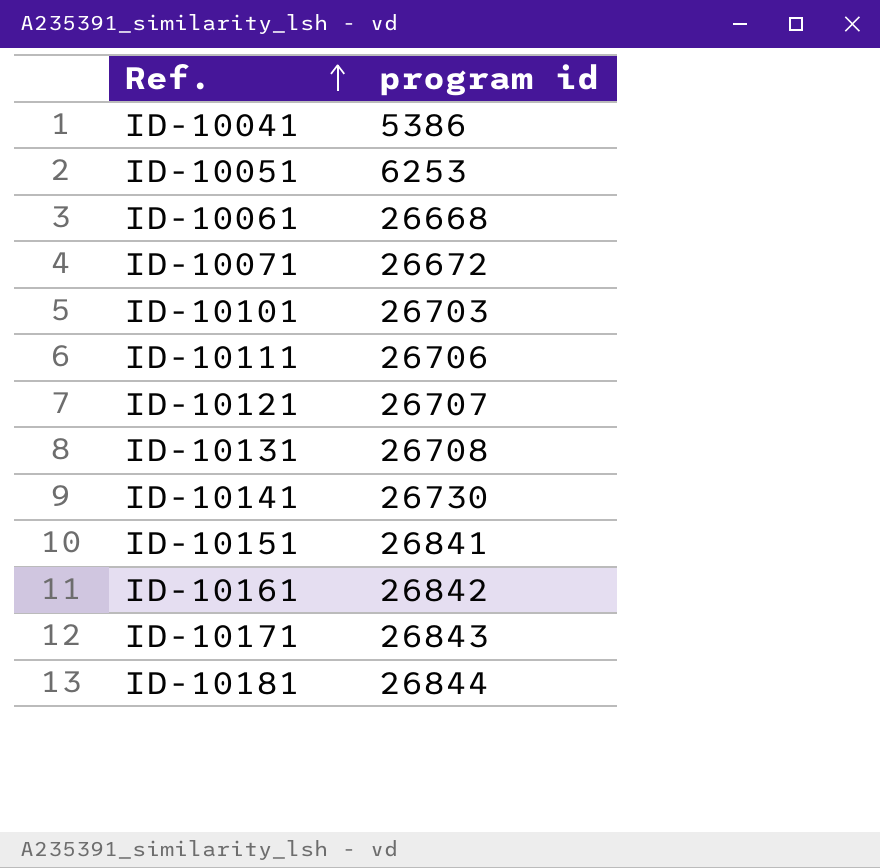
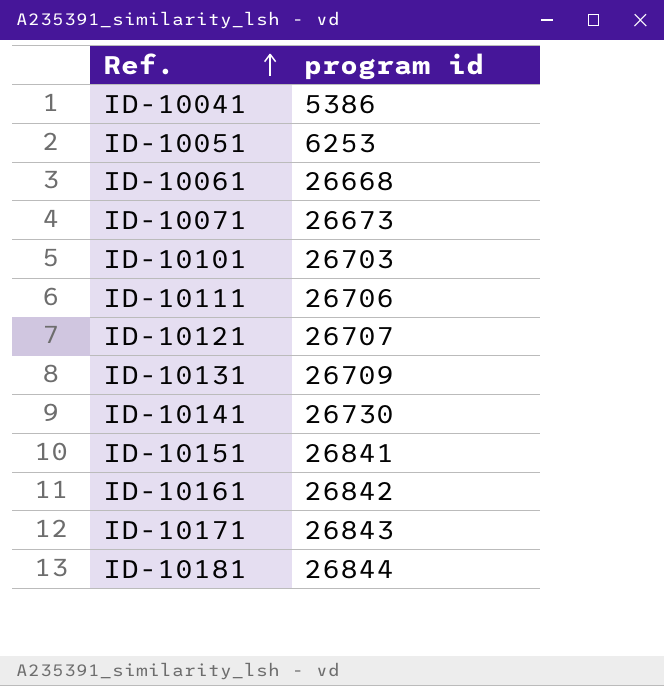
ID-10071 | program id: 26672 -> 26673
ID-10131 | program id: 26708 -> 26709

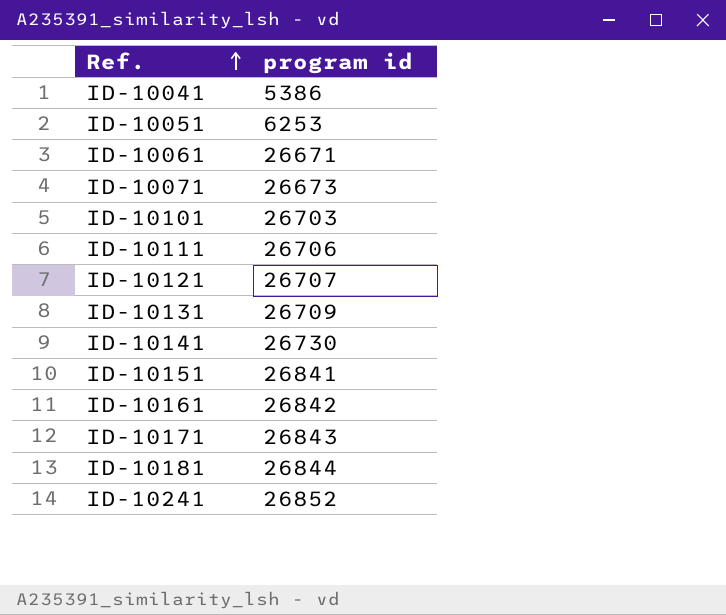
ID-10061 | program id: 26668 -> 26671
row ID-10241: none -> 26852

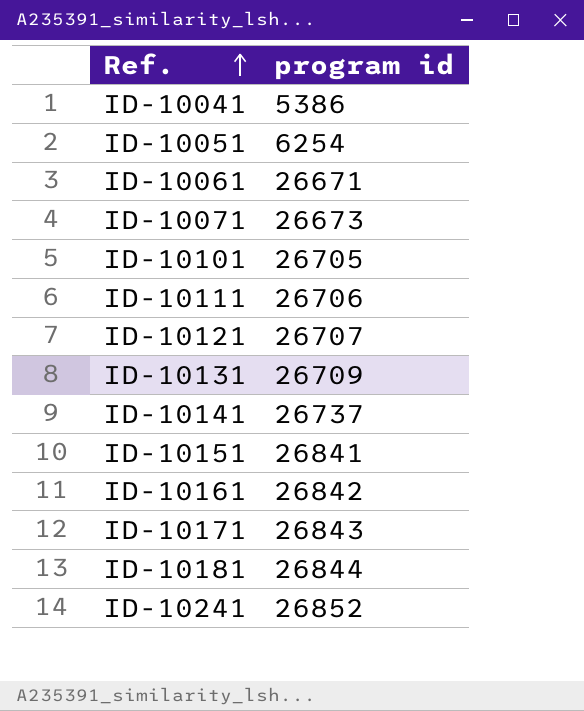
ID-10051 | program id: 6253 -> 6254
ID-10101 | program id: 26703 -> 26705
ID-10141 | program id: 26730 -> 26737

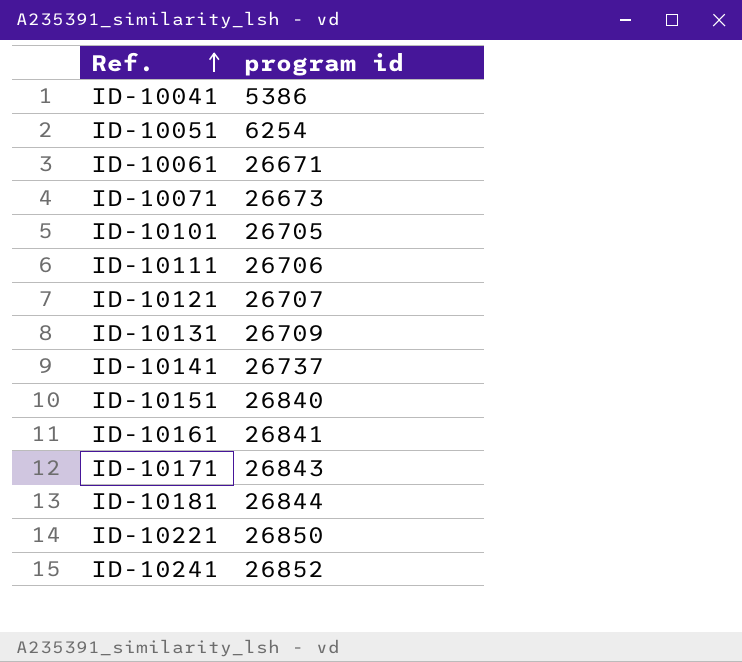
ID-10151 | program id: 26841 -> 26840
ID-10161 | program id: 26842 -> 26841
row ID-10221: none -> 26850

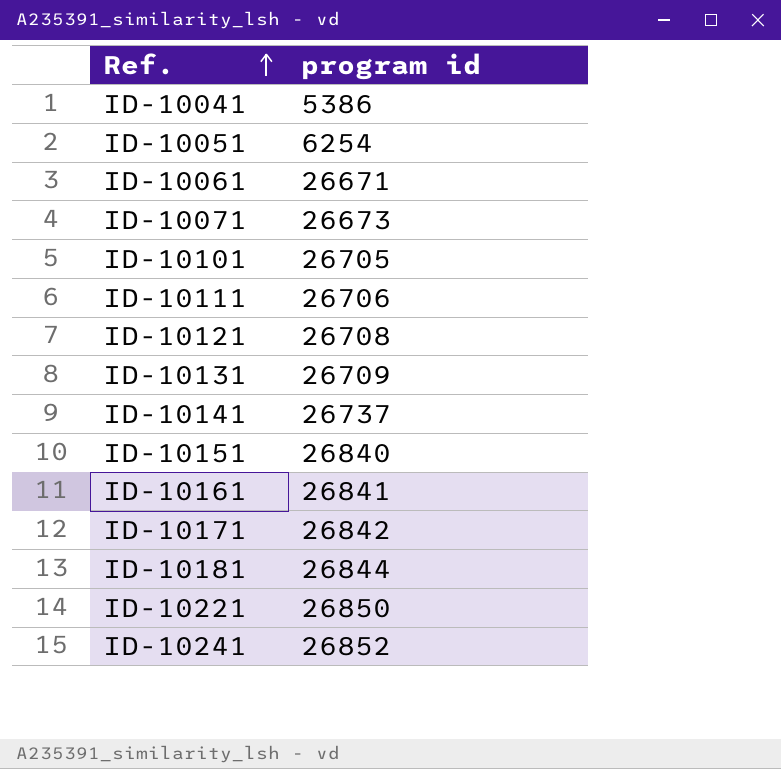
ID-10121 | program id: 26707 -> 26708
ID-10171 | program id: 26843 -> 26842

